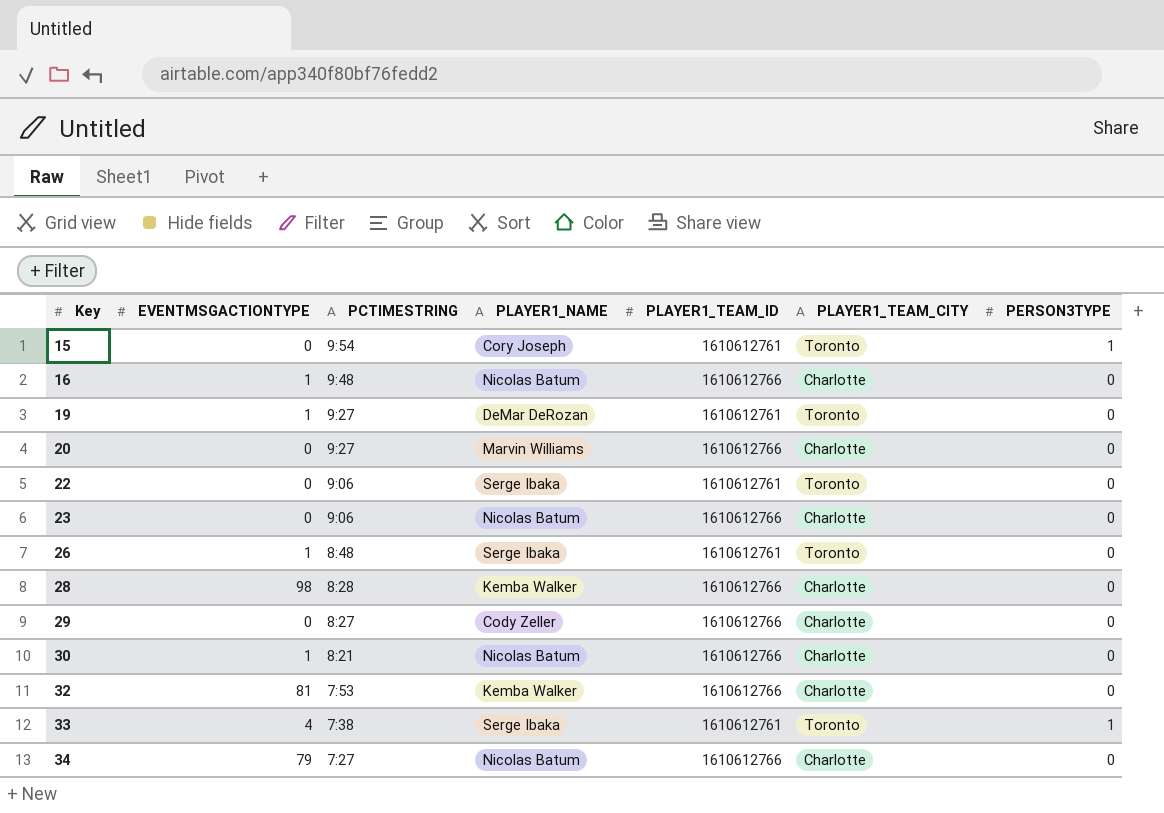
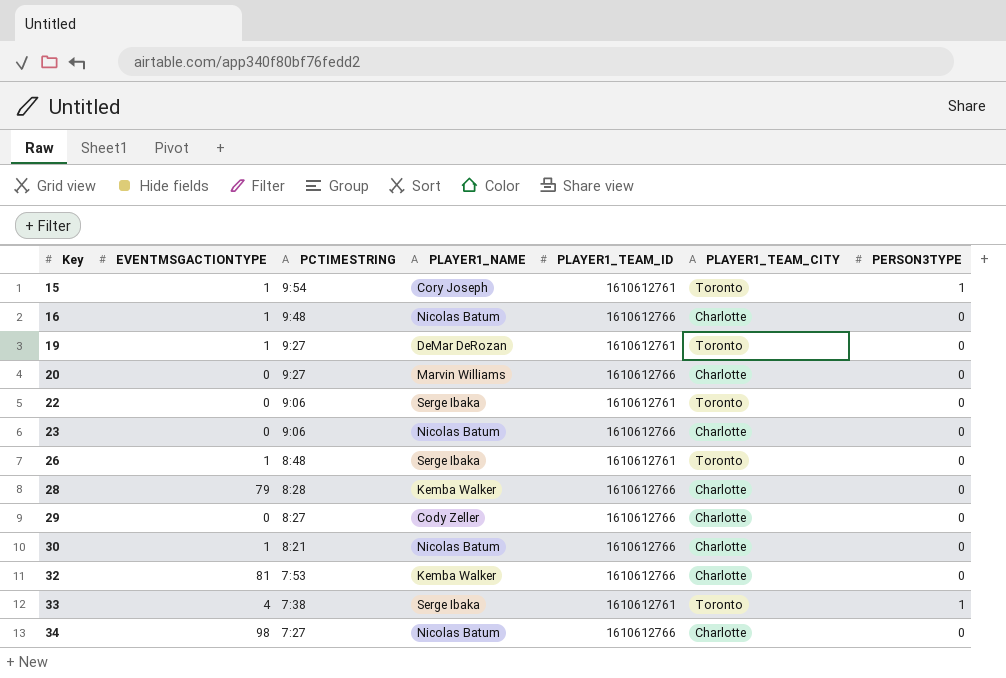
15 | EVENTMSGACTIONTYPE: 0 -> 1
28 | EVENTMSGACTIONTYPE: 98 -> 79
34 | EVENTMSGACTIONTYPE: 79 -> 98

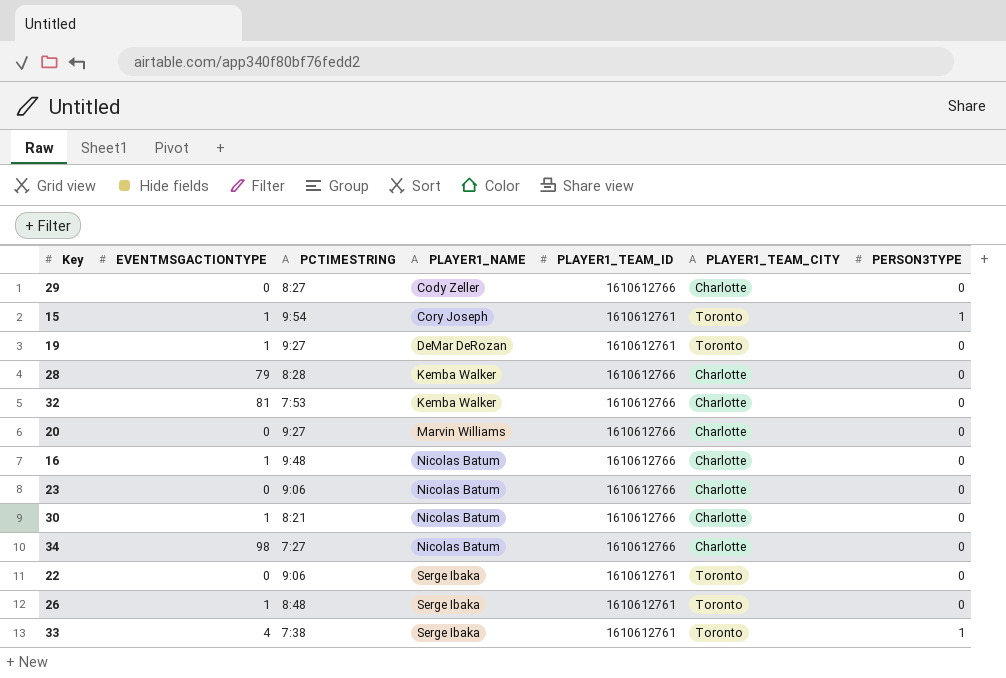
row order: Key ascending -> PLAYER1_NAME ascending

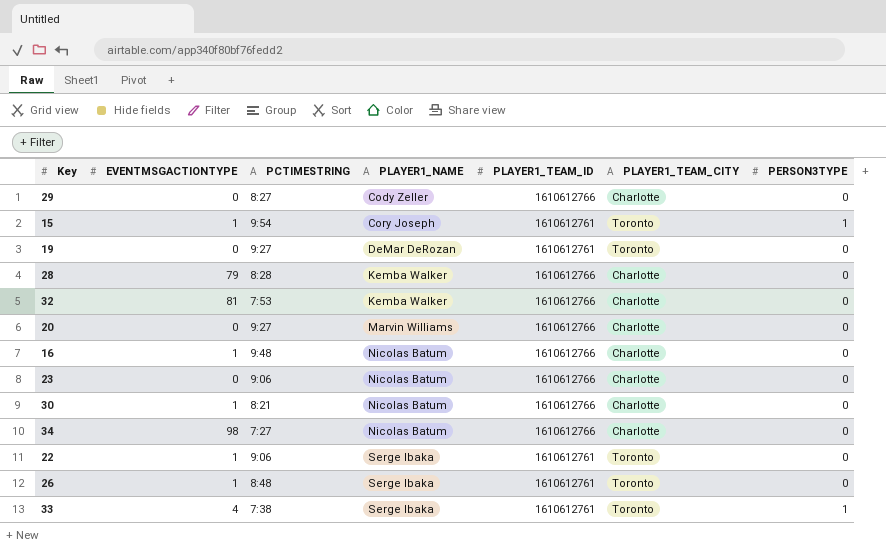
19 | EVENTMSGACTIONTYPE: 1 -> 0
22 | EVENTMSGACTIONTYPE: 0 -> 1

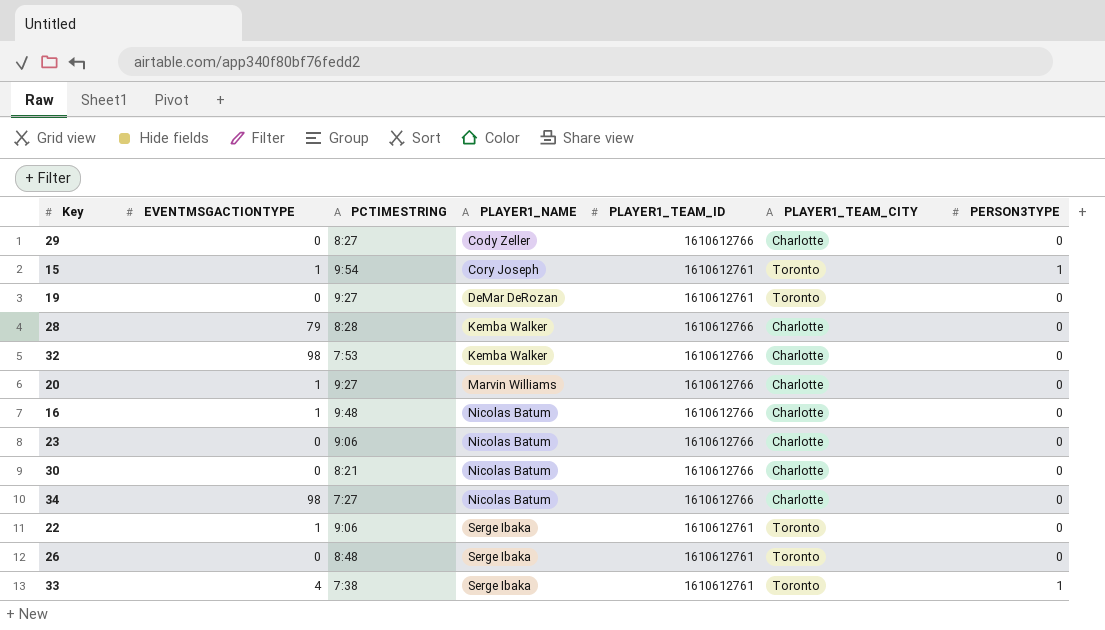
32 | EVENTMSGACTIONTYPE: 81 -> 98
20 | EVENTMSGACTIONTYPE: 0 -> 1
30 | EVENTMSGACTIONTYPE: 1 -> 0
26 | EVENTMSGACTIONTYPE: 1 -> 0

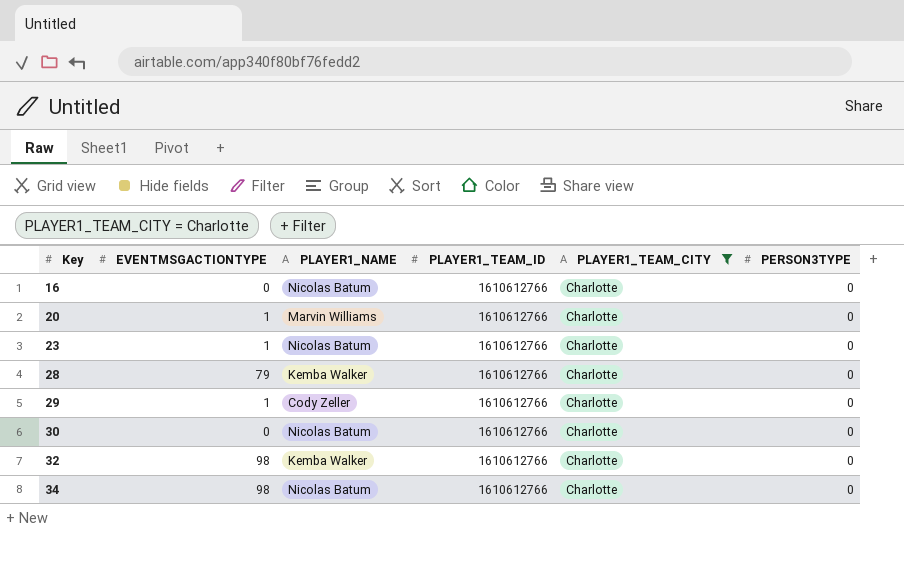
filter: none -> PLAYER1_TEAM_CITY = Charlotte
row order: PLAYER1_NAME ascending -> Key ascending
column PCTIMESTRING | position: 3 -> none
16 | EVENTMSGACTIONTYPE: 1 -> 0
23 | EVENTMSGACTIONTYPE: 0 -> 1
29 | EVENTMSGACTIONTYPE: 0 -> 1

